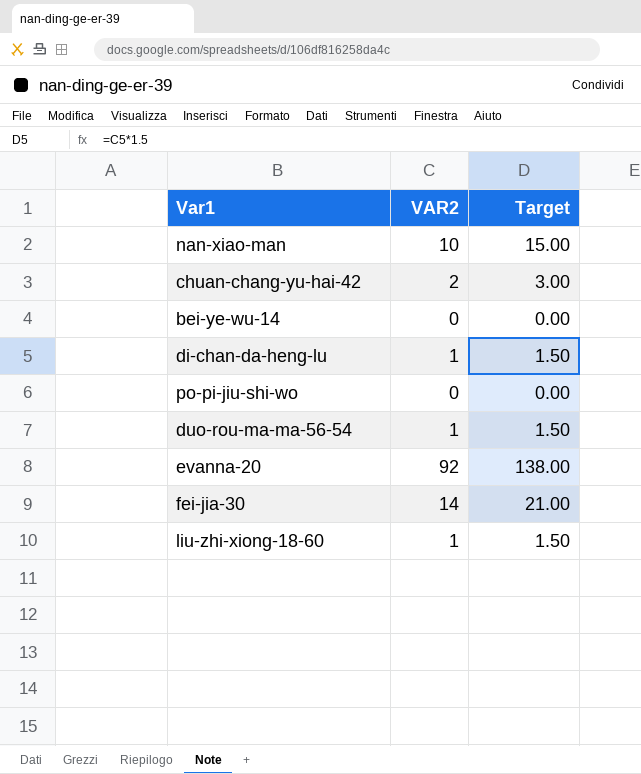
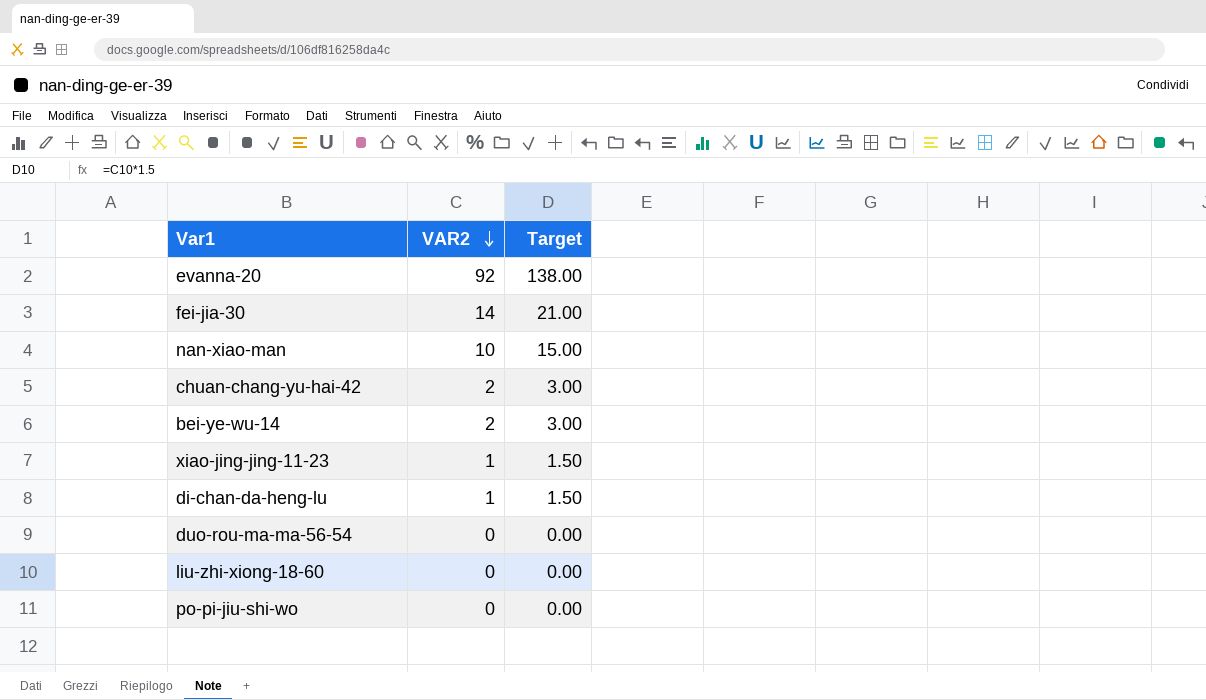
row order: none -> VAR2 descending
bei-ye-wu-14 | VAR2: 0 -> 2
bei-ye-wu-14 | Target: 0.00 -> 3.00
row xiao-jing-jing-11-23: none -> 1 | 1.50
duo-rou-ma-ma-56-54 | VAR2: 1 -> 0
duo-rou-ma-ma-56-54 | Target: 1.50 -> 0.00
liu-zhi-xiong-18-60 | VAR2: 1 -> 0
liu-zhi-xiong-18-60 | Target: 1.50 -> 0.00

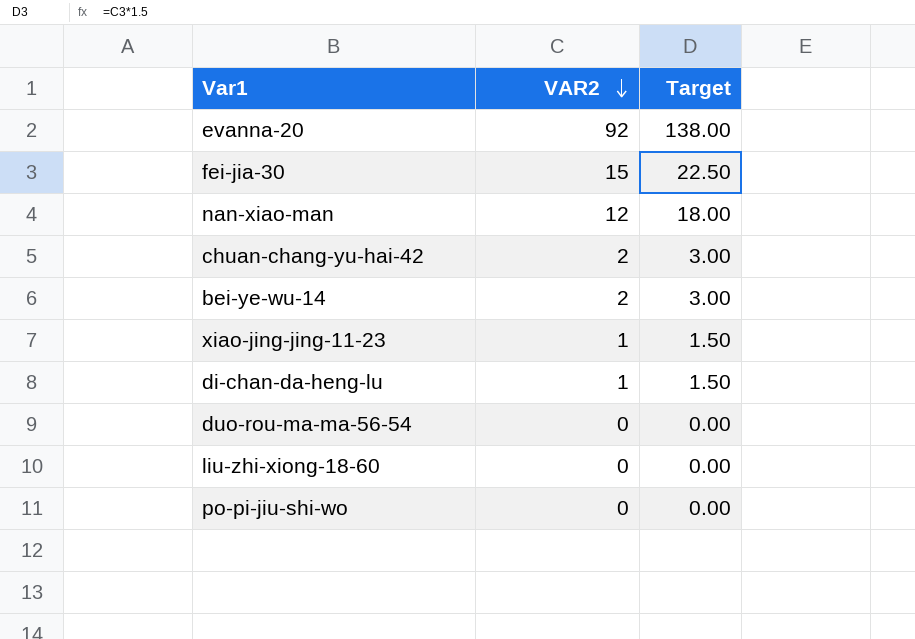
fei-jia-30 | VAR2: 14 -> 15
fei-jia-30 | Target: 21.00 -> 22.50
nan-xiao-man | VAR2: 10 -> 12
nan-xiao-man | Target: 15.00 -> 18.00

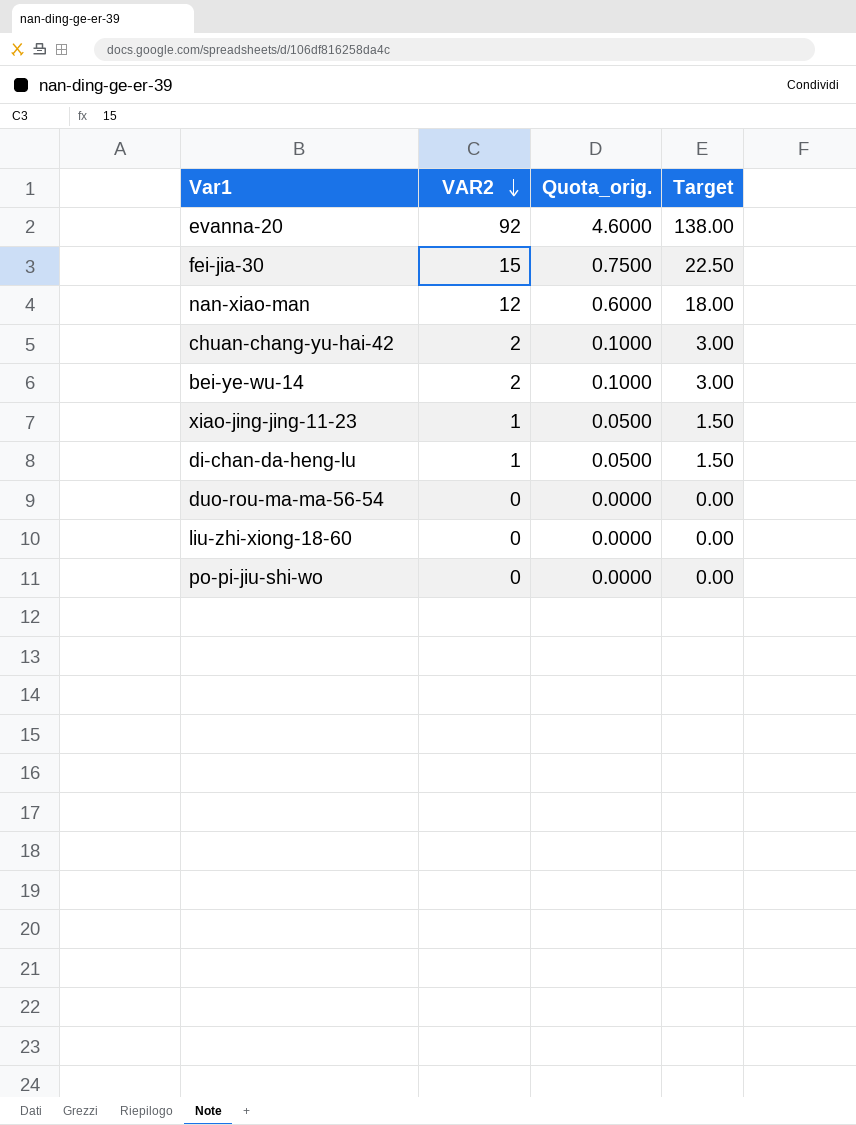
column Quota_orig. | formula: none -> [VAR2] * 0.05

